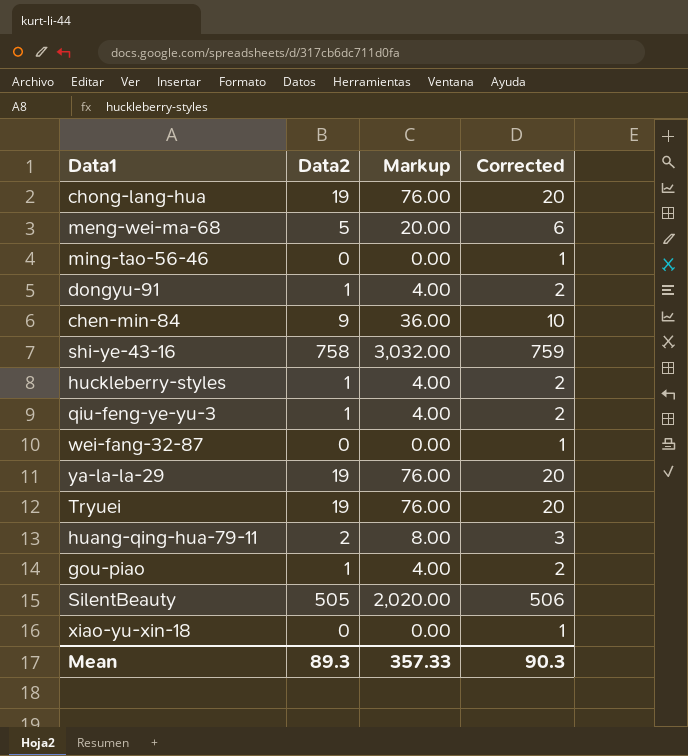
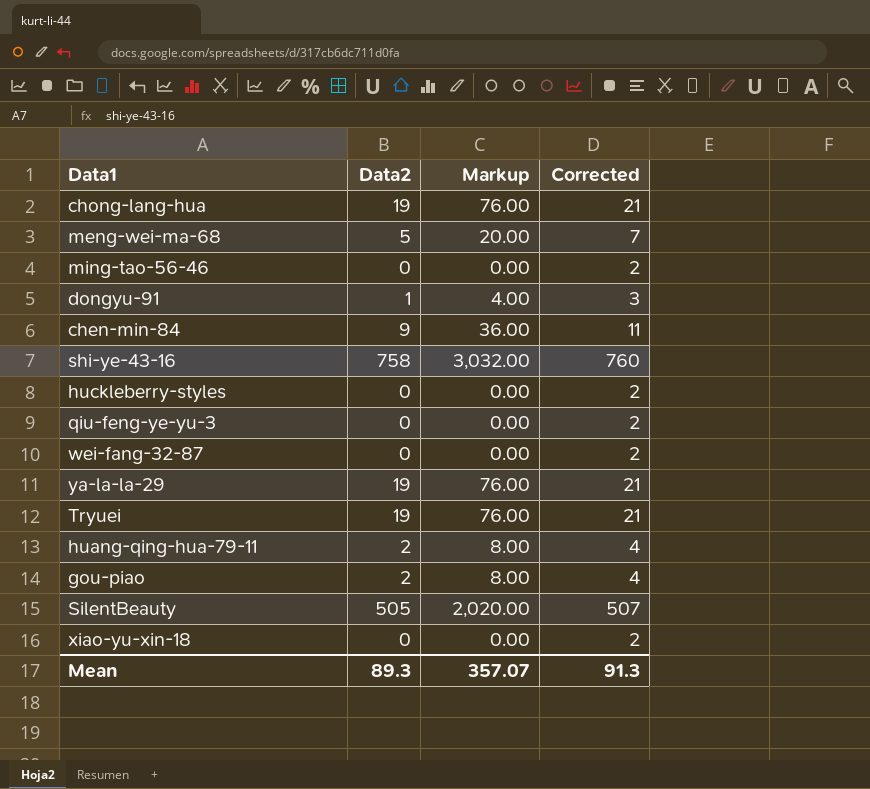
column Corrected | formula: [Data2] + 1 -> [Data2] + 2
huckleberry-styles | Data2: 1 -> 0
huckleberry-styles | Markup: 4.00 -> 0.00
qiu-feng-ye-yu-3 | Data2: 1 -> 0
qiu-feng-ye-yu-3 | Markup: 4.00 -> 0.00
gou-piao | Data2: 1 -> 2
gou-piao | Markup: 4.00 -> 8.00
Mean | Markup: 357.33 -> 357.07
Mean | Corrected: 90.3 -> 91.3

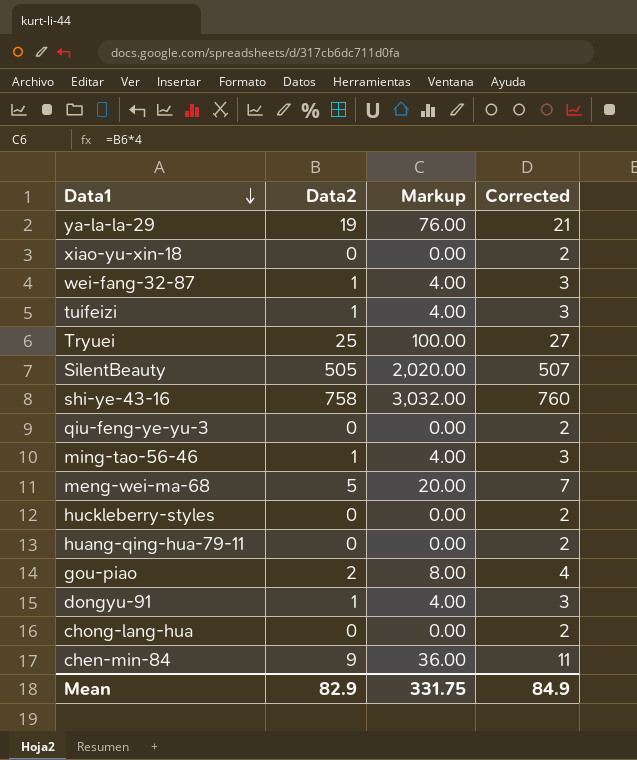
row order: none -> Data1 descending
wei-fang-32-87 | Data2: 0 -> 1
wei-fang-32-87 | Markup: 0.00 -> 4.00
wei-fang-32-87 | Corrected: 2 -> 3
row tuifeizi: none -> 1 | 4.00 | 3
Tryuei | Data2: 19 -> 25
Tryuei | Markup: 76.00 -> 100.00
Tryuei | Corrected: 21 -> 27
ming-tao-56-46 | Data2: 0 -> 1
ming-tao-56-46 | Markup: 0.00 -> 4.00
ming-tao-56-46 | Corrected: 2 -> 3
huang-qing-hua-79-11 | Data2: 2 -> 0
huang-qing-hua-79-11 | Markup: 8.00 -> 0.00
huang-qing-hua-79-11 | Corrected: 4 -> 2
chong-lang-hua | Data2: 19 -> 0
chong-lang-hua | Markup: 76.00 -> 0.00
chong-lang-hua | Corrected: 21 -> 2
Mean | Data2: 89.3 -> 82.9
Mean | Markup: 357.07 -> 331.75
Mean | Corrected: 91.3 -> 84.9

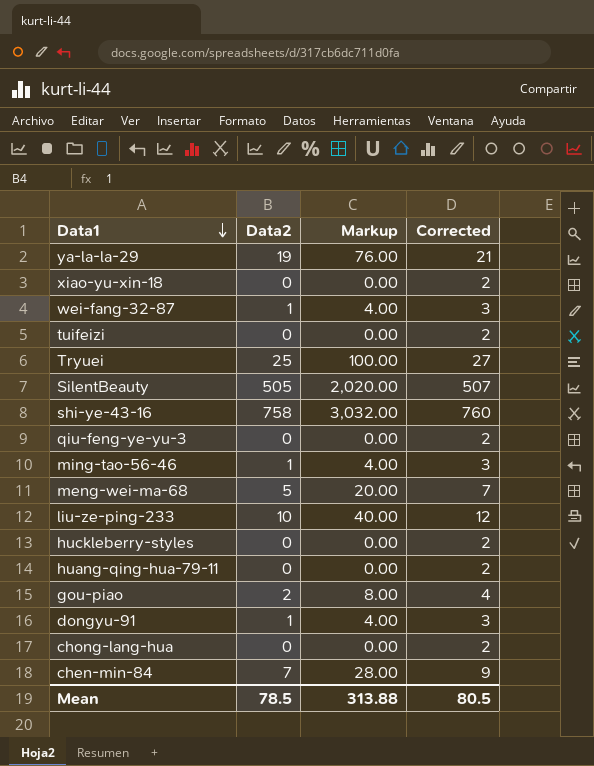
tuifeizi | Data2: 1 -> 0
tuifeizi | Markup: 4.00 -> 0.00
tuifeizi | Corrected: 3 -> 2
row liu-ze-ping-233: none -> 10 | 40.00 | 12
chen-min-84 | Data2: 9 -> 7
chen-min-84 | Markup: 36.00 -> 28.00
chen-min-84 | Corrected: 11 -> 9
Mean | Data2: 82.9 -> 78.5
Mean | Markup: 331.75 -> 313.88
Mean | Corrected: 84.9 -> 80.5

